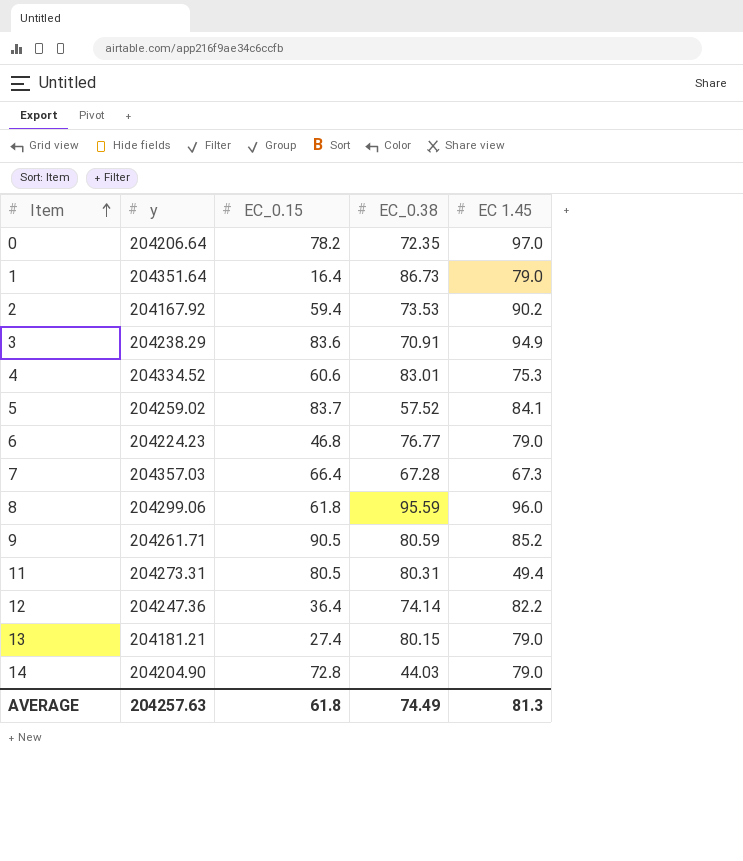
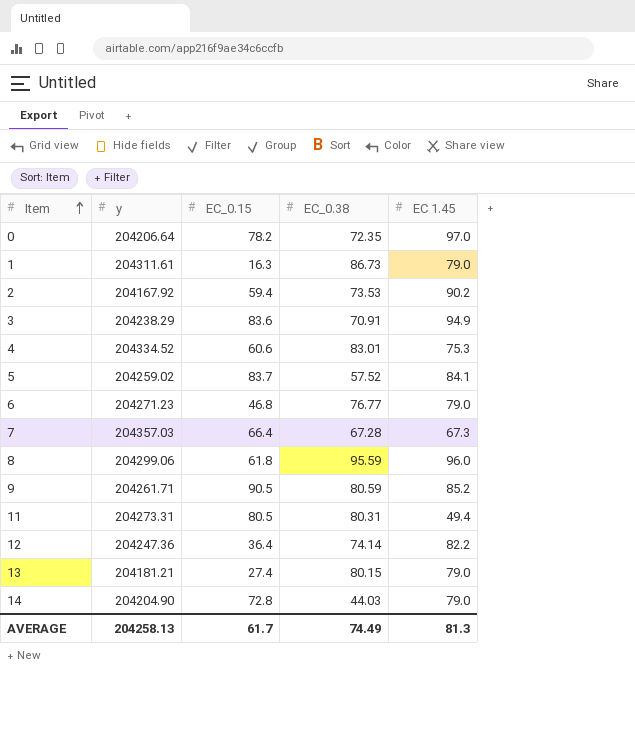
1 | y: 204351.64 -> 204311.61
1 | EC_0.15: 16.4 -> 16.3
6 | y: 204224.23 -> 204271.23
AVERAGE | y: 204257.63 -> 204258.13
AVERAGE | EC_0.15: 61.8 -> 61.7

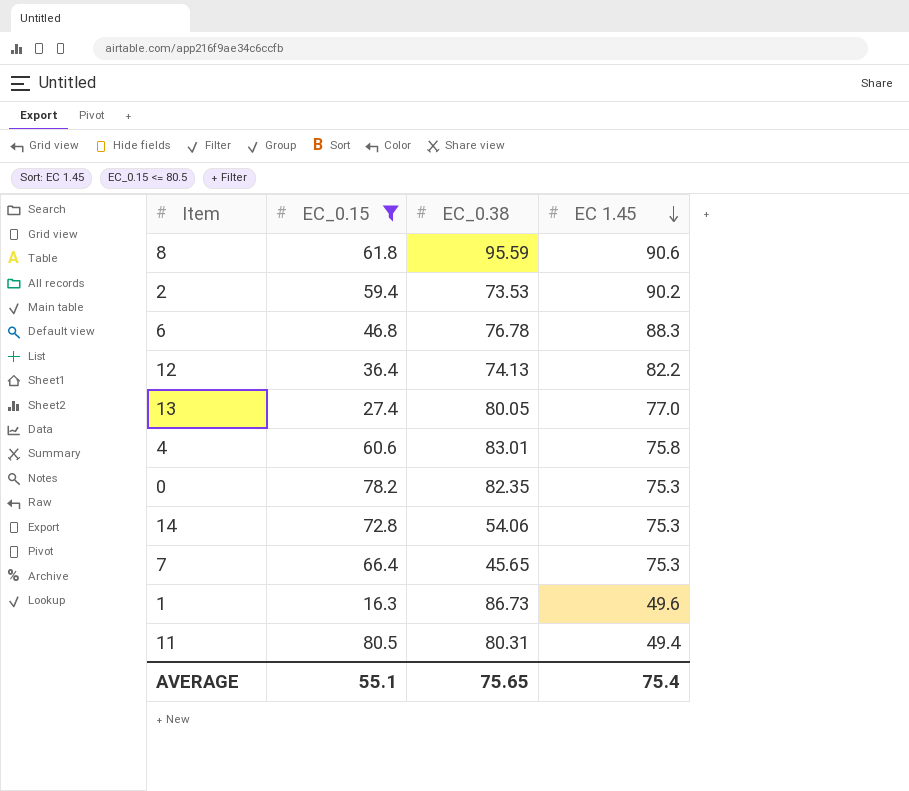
filter: none -> EC_0.15 <= 80.5
row order: Item ascending -> EC 1.45 descending
column y | position: 2 -> none
8 | EC 1.45: 96.0 -> 90.6
6 | EC_0.38: 76.77 -> 76.78
6 | EC 1.45: 79.0 -> 88.3
12 | EC_0.38: 74.14 -> 74.13
13 | EC_0.38: 80.15 -> 80.05
13 | EC 1.45: 79.0 -> 77.0
4 | EC 1.45: 75.3 -> 75.8
0 | EC_0.38: 72.35 -> 82.35
0 | EC 1.45: 97.0 -> 75.3
14 | EC_0.38: 44.03 -> 54.06
14 | EC 1.45: 79.0 -> 75.3
7 | EC_0.38: 67.28 -> 45.65
7 | EC 1.45: 67.3 -> 75.3
1 | EC 1.45: 79.0 -> 49.6
AVERAGE | EC_0.15: 61.7 -> 55.1
AVERAGE | EC_0.38: 74.49 -> 75.65
AVERAGE | EC 1.45: 81.3 -> 75.4

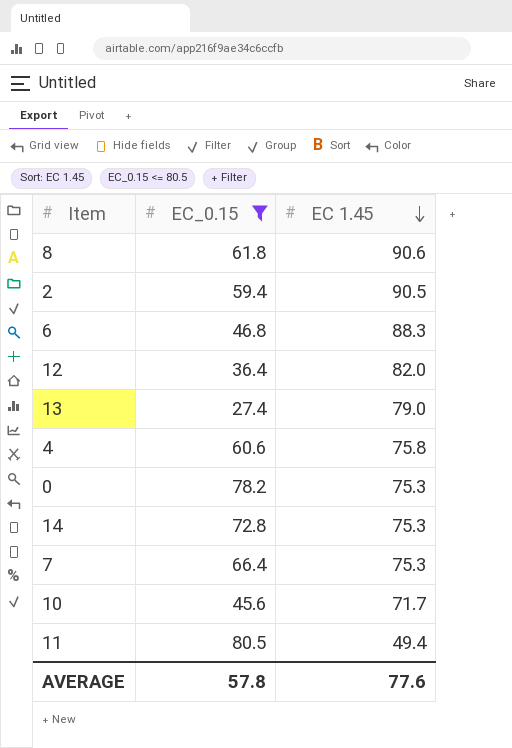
column EC_0.38 | position: 3 -> none
row 1: 16.3 | 86.73 | 49.6 -> none
2 | EC 1.45: 90.2 -> 90.5
12 | EC 1.45: 82.2 -> 82.0
13 | EC 1.45: 77.0 -> 79.0
row 10: none -> 45.6 | 71.7
AVERAGE | EC_0.15: 55.1 -> 57.8
AVERAGE | EC 1.45: 75.4 -> 77.6

